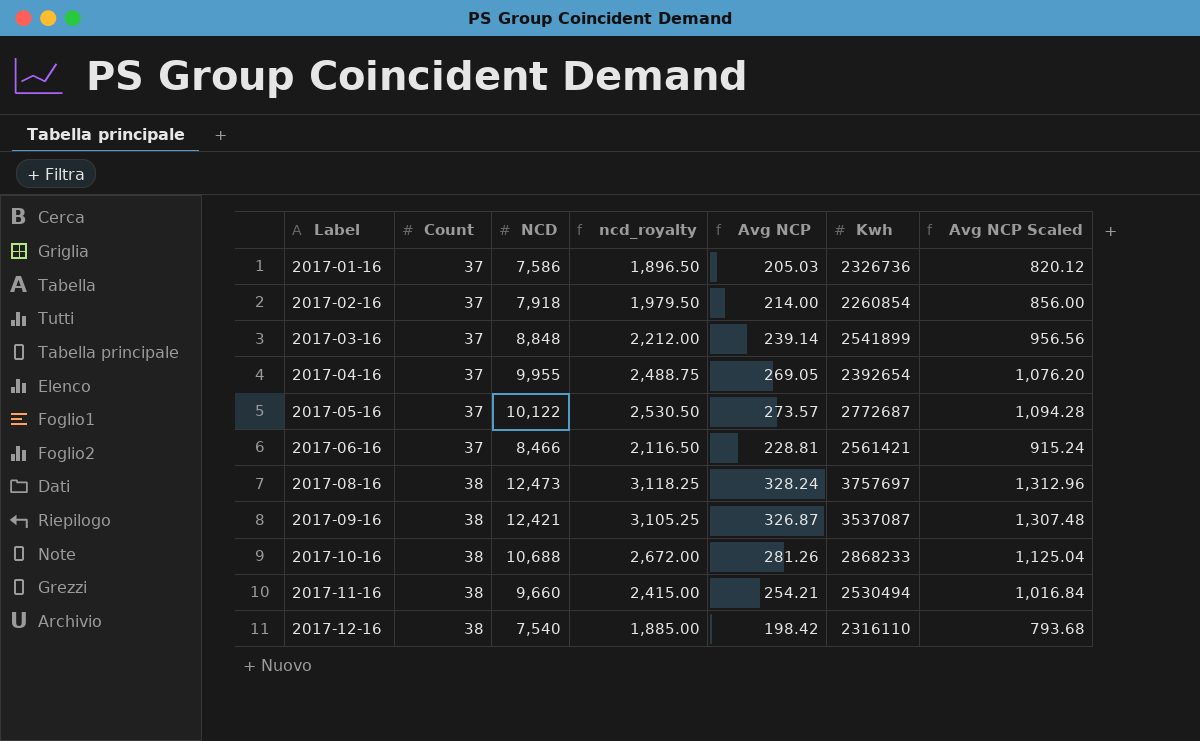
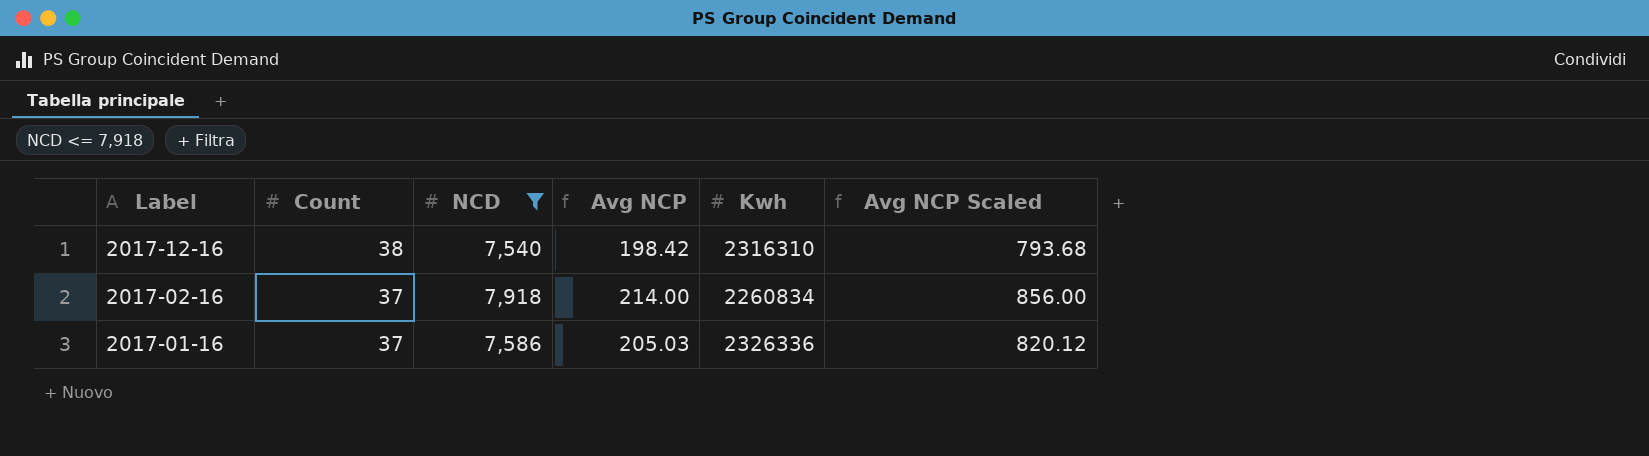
filter: none -> NCD <= 7,918
row order: Label ascending -> Label descending
column ncd_royalty | formula: [NCD] * 0.25 -> none
2017-12-16 | Kwh: 2316110 -> 2316310
2017-02-16 | Kwh: 2260854 -> 2260834
2017-01-16 | Kwh: 2326736 -> 2326336

